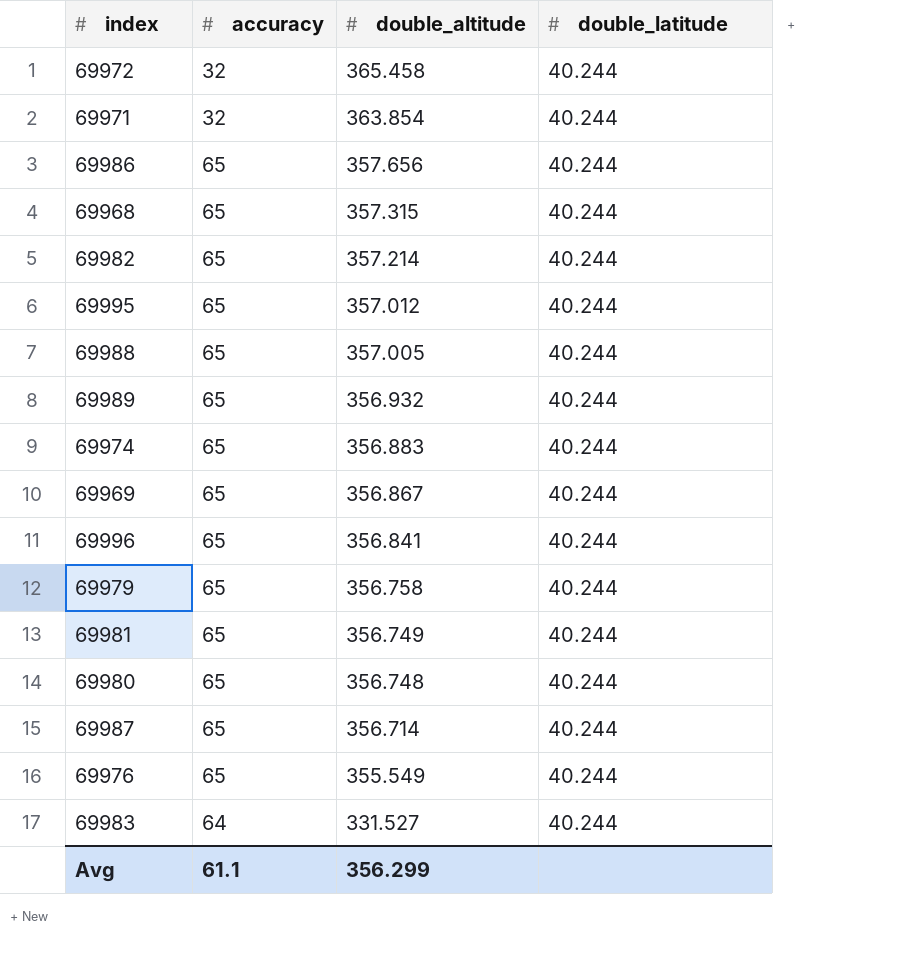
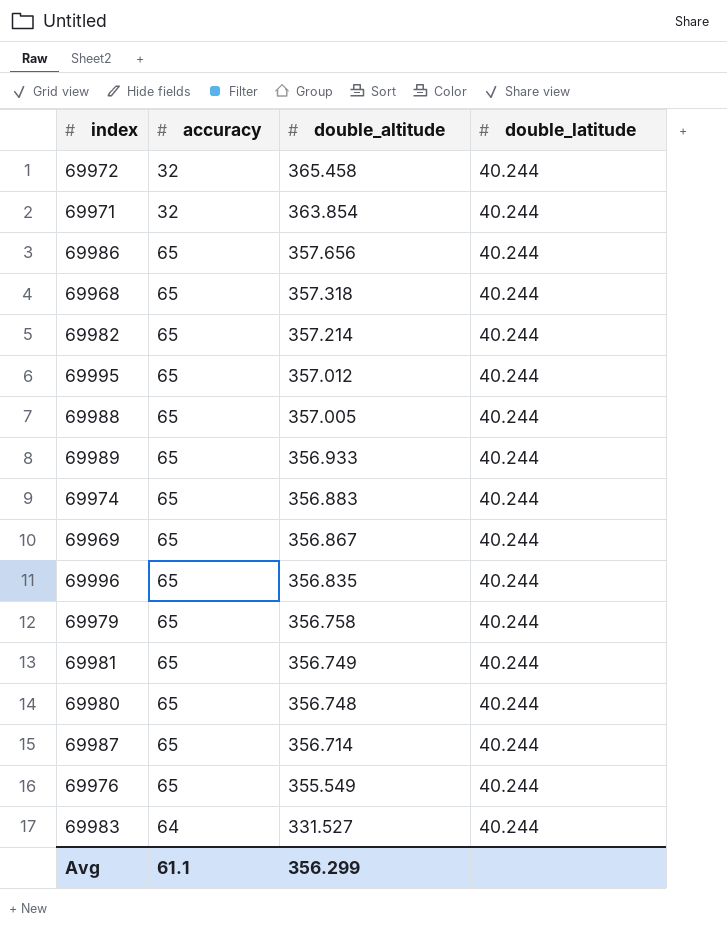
69968 | double_altitude: 357.315 -> 357.318
69989 | double_altitude: 356.932 -> 356.933
69996 | double_altitude: 356.841 -> 356.835

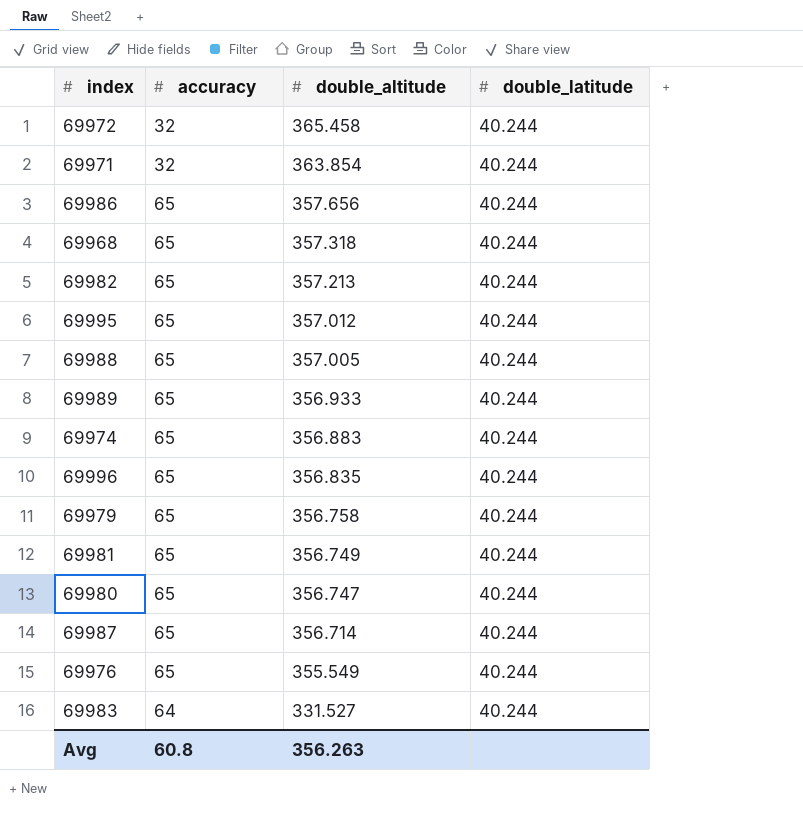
row 69969: 65 | 356.867 | 40.244 -> none
69982 | double_altitude: 357.214 -> 357.213
69980 | double_altitude: 356.748 -> 356.747
Avg | accuracy: 61.1 -> 60.8
Avg | double_altitude: 356.299 -> 356.263

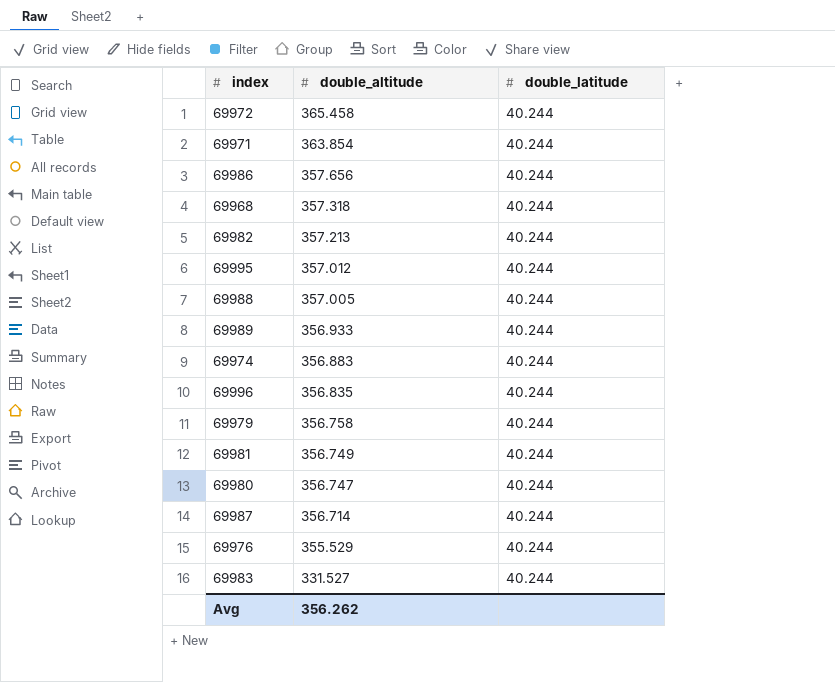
column accuracy | position: 2 -> none
69976 | double_altitude: 355.549 -> 355.529
Avg | double_altitude: 356.263 -> 356.262

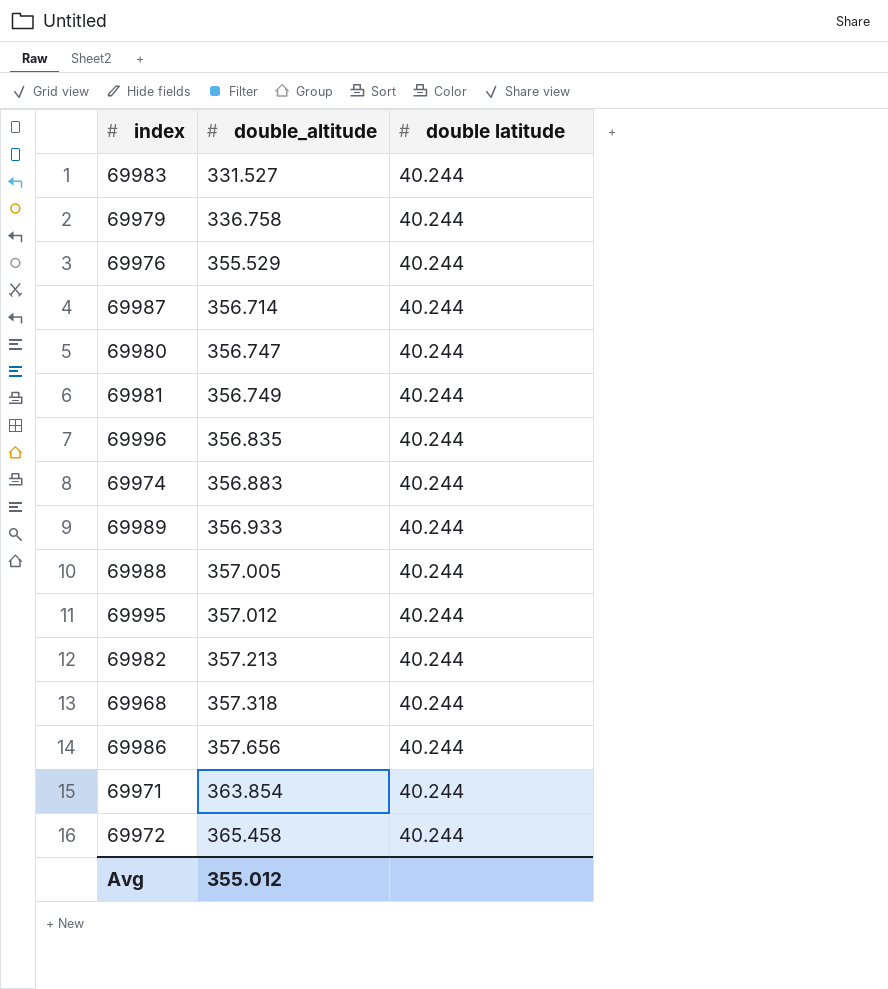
row order: double_altitude descending -> double_altitude ascending
column name: double_latitude -> double latitude
69979 | double_altitude: 356.758 -> 336.758
Avg | double_altitude: 356.262 -> 355.012

